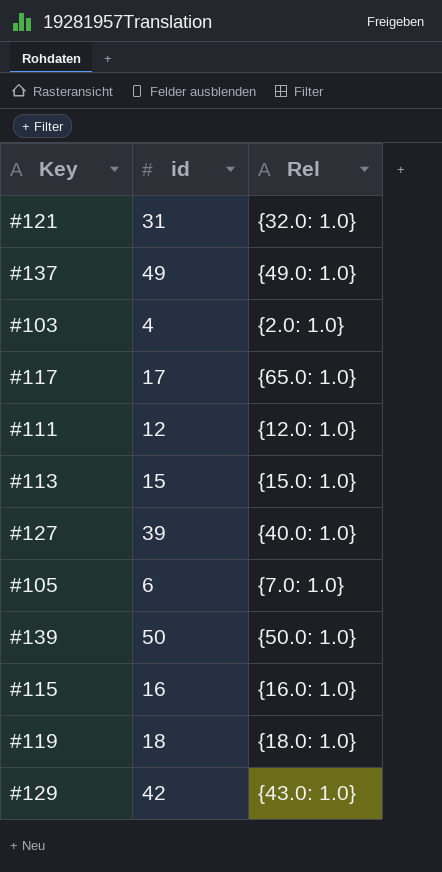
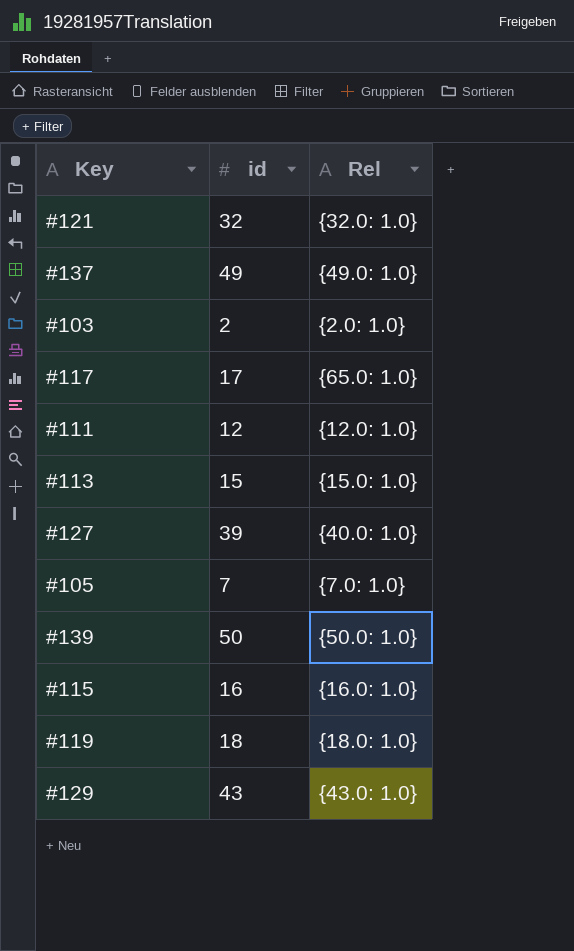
#121 | id: 31 -> 32
#103 | id: 4 -> 2
#105 | id: 6 -> 7
#129 | id: 42 -> 43

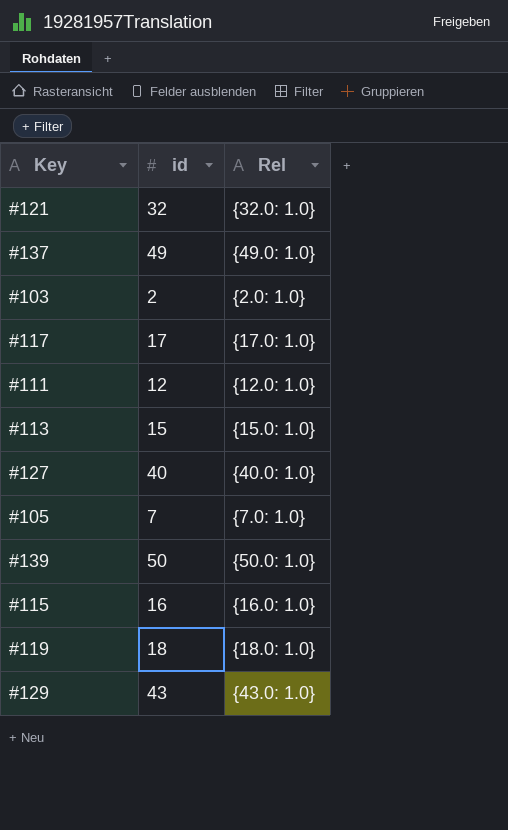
#117 | Rel: {65.0: 1.0} -> {17.0: 1.0}
#127 | id: 39 -> 40

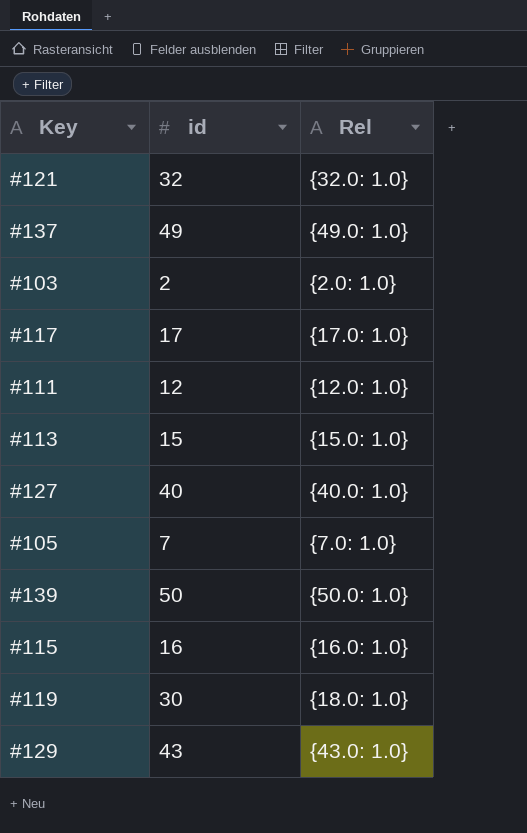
#119 | id: 18 -> 30

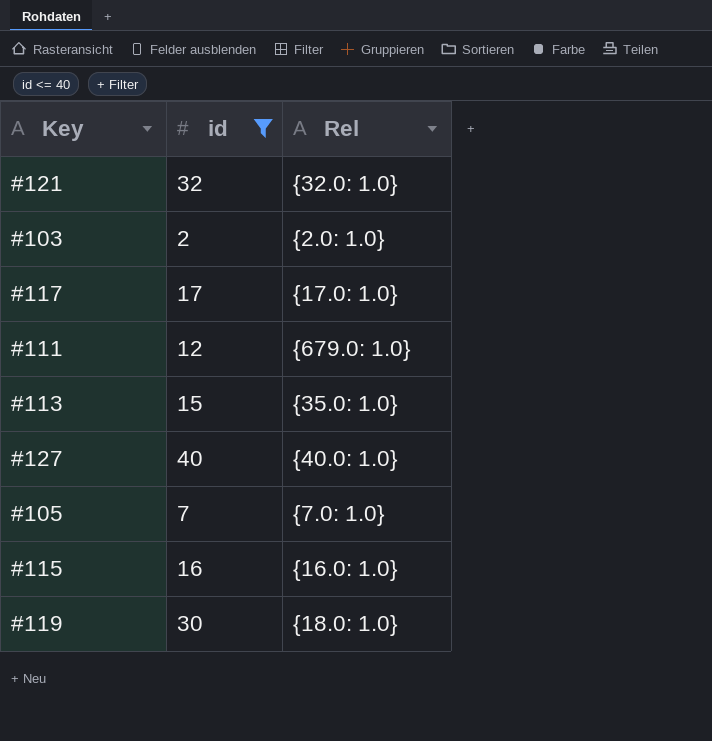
filter: none -> id <= 40
#111 | Rel: {12.0: 1.0} -> {679.0: 1.0}
#113 | Rel: {15.0: 1.0} -> {35.0: 1.0}

